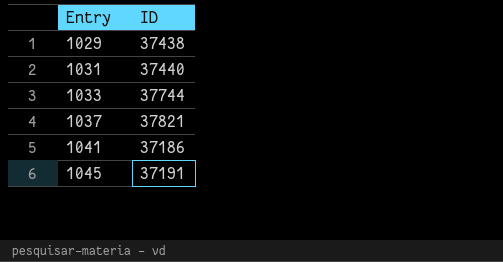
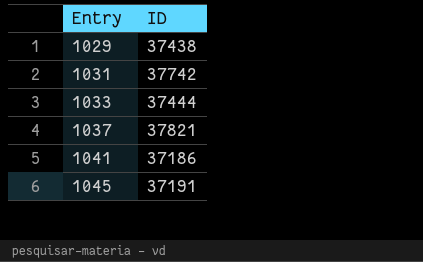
1031 | ID: 37440 -> 37742
1033 | ID: 37744 -> 37444

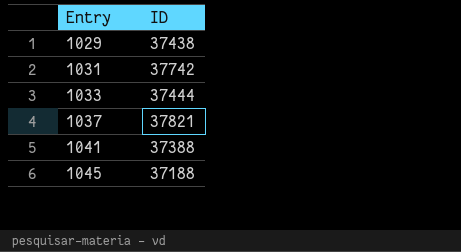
1041 | ID: 37186 -> 37388
1045 | ID: 37191 -> 37188

